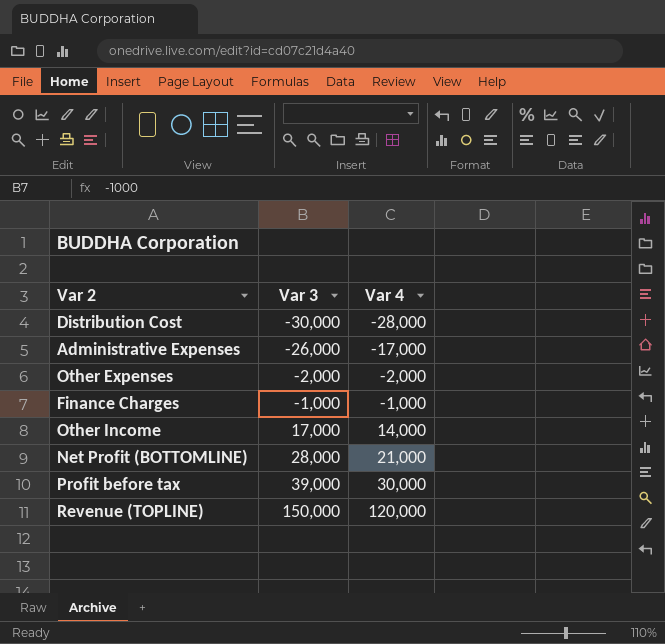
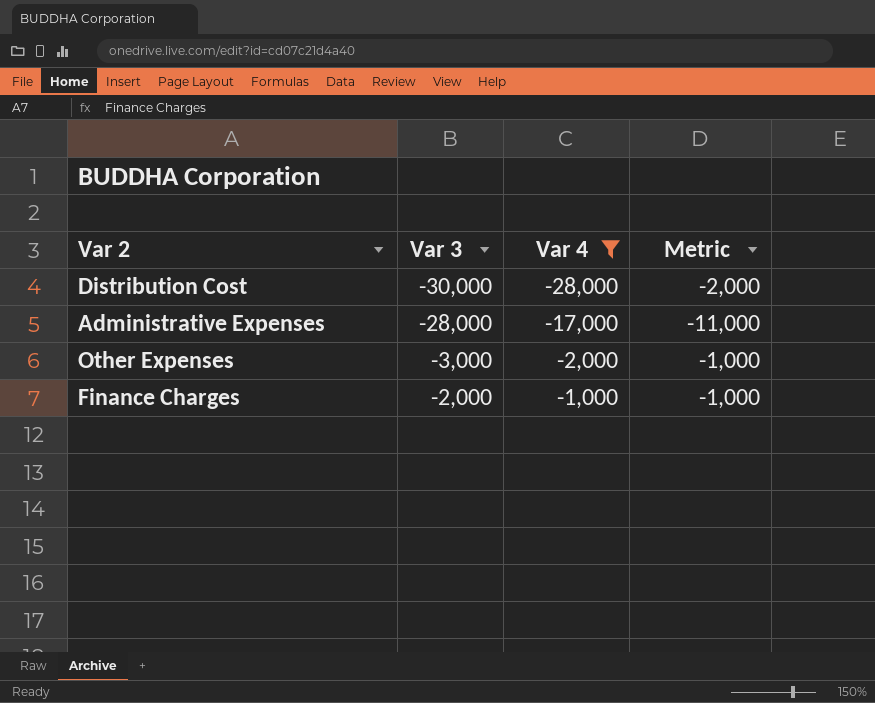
filter: none -> Var 4 <= -1,000
column Metric | formula: none -> [Var 3] - [Var 4]
Administrative Expenses | Var 3: -26,000 -> -28,000
Other Expenses | Var 3: -2,000 -> -3,000
Finance Charges | Var 3: -1,000 -> -2,000

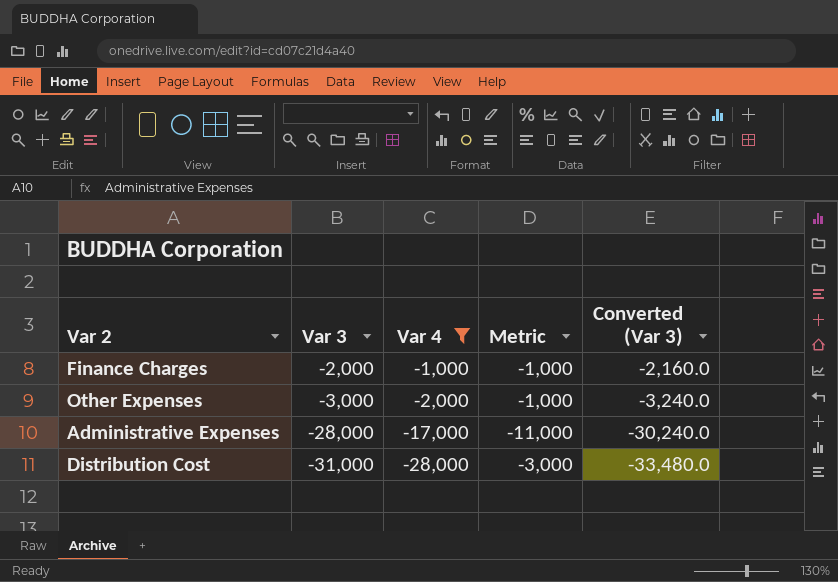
row order: Var 3 ascending -> Var 3 descending
column Converted (Var 3) | formula: none -> [Var 3] * 1.08
Distribution Cost | Var 3: -30,000 -> -31,000
Distribution Cost | Metric: -2,000 -> -3,000

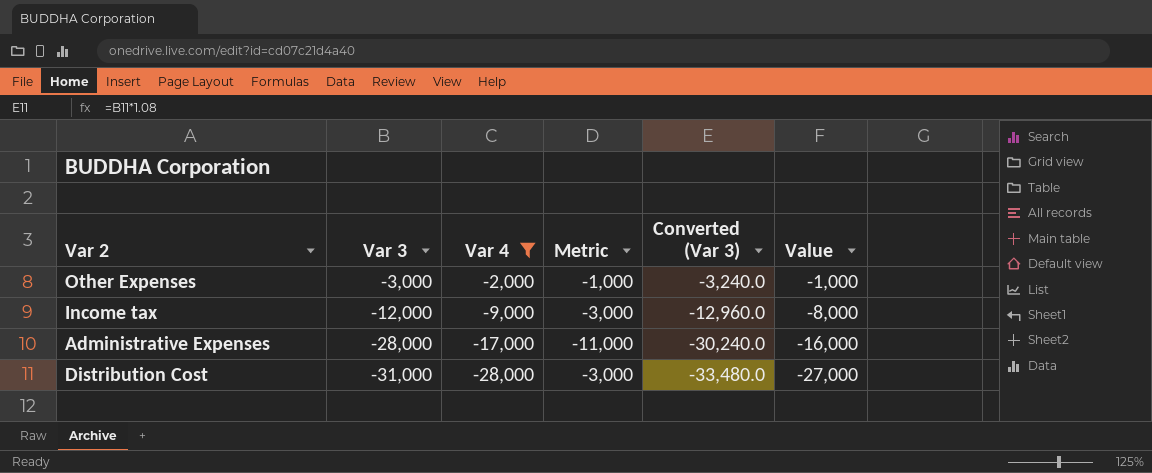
column Value | formula: none -> [Var 4] + 1000
row Finance Charges: -2,000 | -1,000 | -1,000 | -2,160.0 -> none
row Income tax: none -> -12,000 | -9,000 | -3,000 | -12,960.0 | -8,000

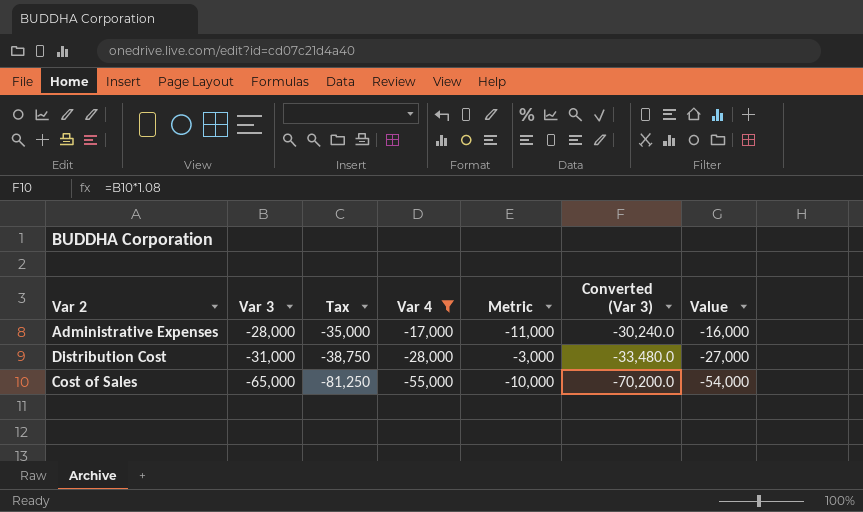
column Tax | formula: none -> [Var 3] * 1.25
row Other Expenses: -3,000 | -2,000 | -1,000 | -3,240.0 | -1,000 -> none
row Income tax: -12,000 | -9,000 | -3,000 | -12,960.0 | -8,000 -> none
row Cost of Sales: none -> -65,000 | -81,250 | -55,000 | -10,000 | -70,200.0 | -54,000

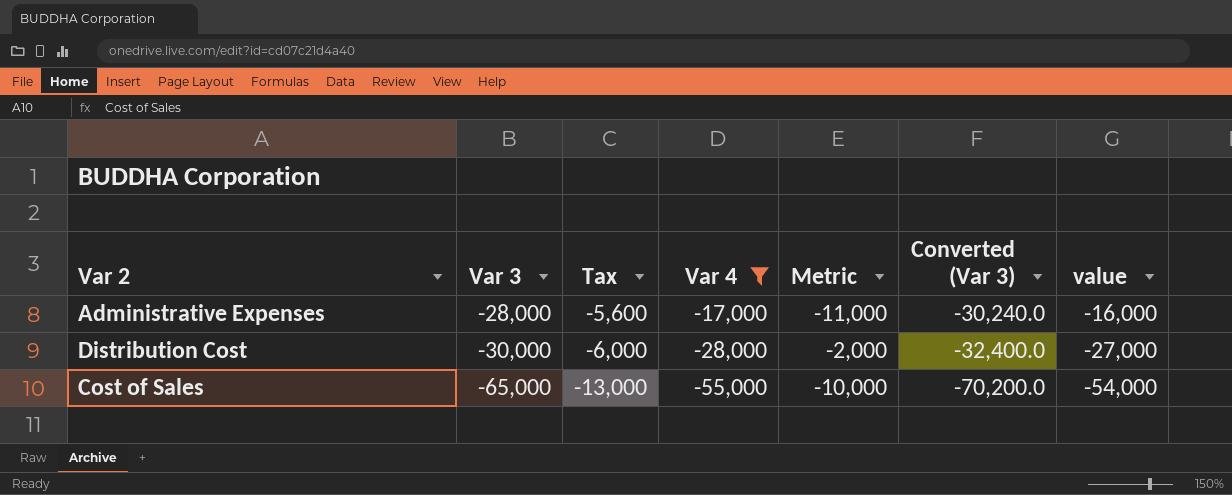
column Tax | formula: [Var 3] * 1.25 -> [Var 3] * 0.2
column name: Value -> value
Distribution Cost | Var 3: -31,000 -> -30,000
Distribution Cost | Metric: -3,000 -> -2,000
Distribution Cost | Converted (Var 3): -33,480.0 -> -32,400.0

